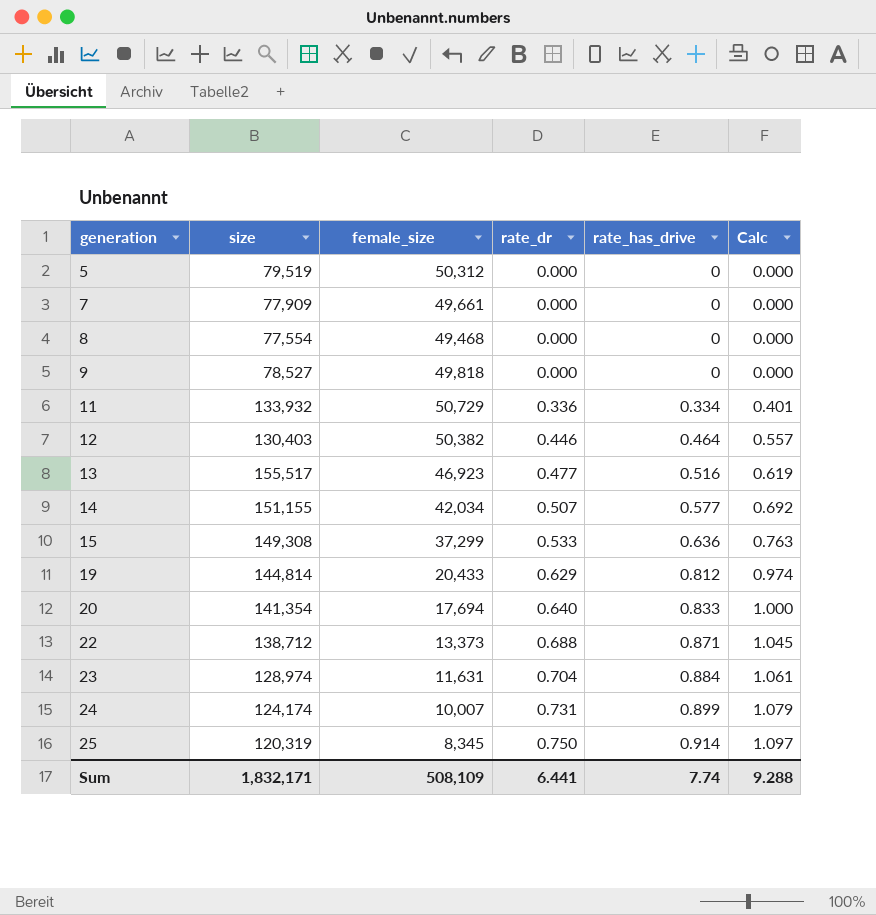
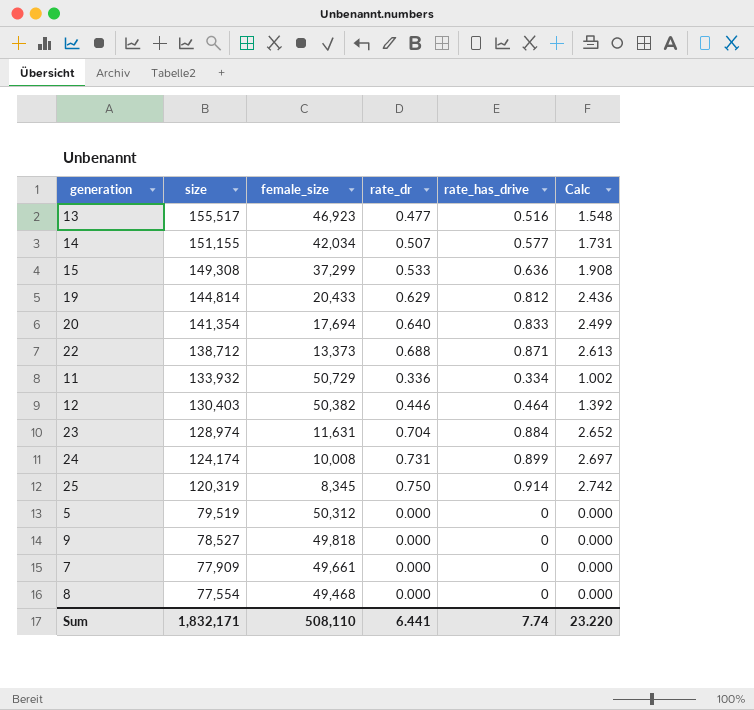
row order: generation ascending -> size descending
column Calc | formula: [rate_has_drive] * 1.2 -> [rate_has_drive] * 3
24 | female_size: 10,007 -> 10,008
Sum | female_size: 508,109 -> 508,110
Sum | Calc: 9.288 -> 23.220

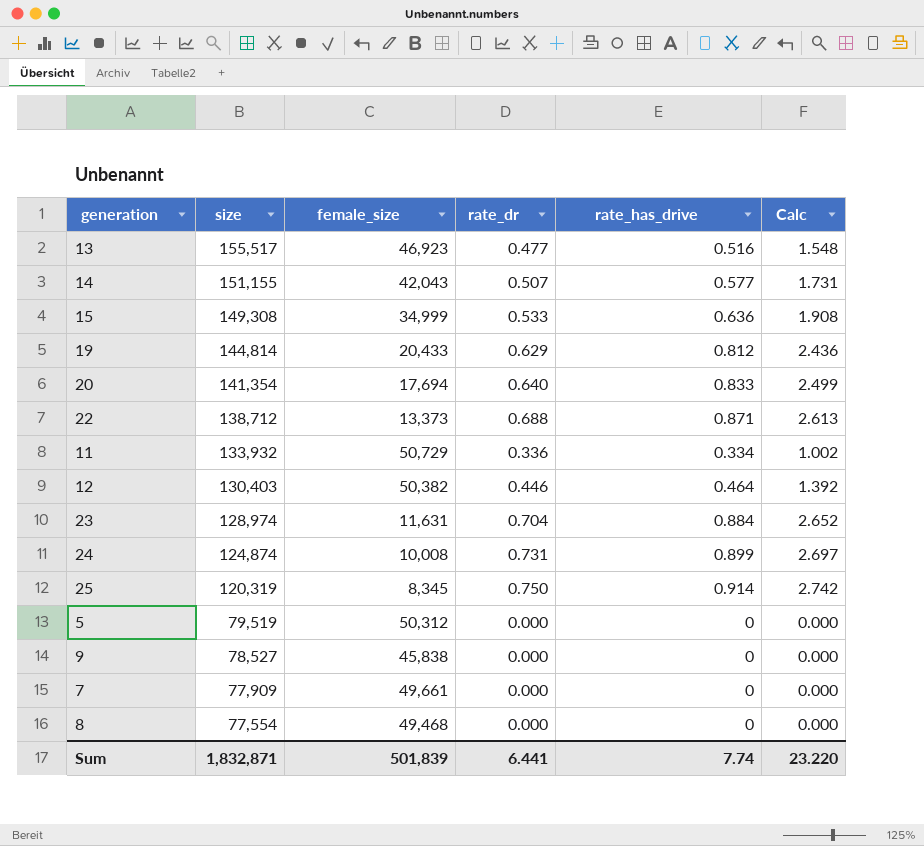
14 | female_size: 42,034 -> 42,043
15 | female_size: 37,299 -> 34,999
24 | size: 124,174 -> 124,874
9 | female_size: 49,818 -> 45,838
Sum | size: 1,832,171 -> 1,832,871
Sum | female_size: 508,110 -> 501,839

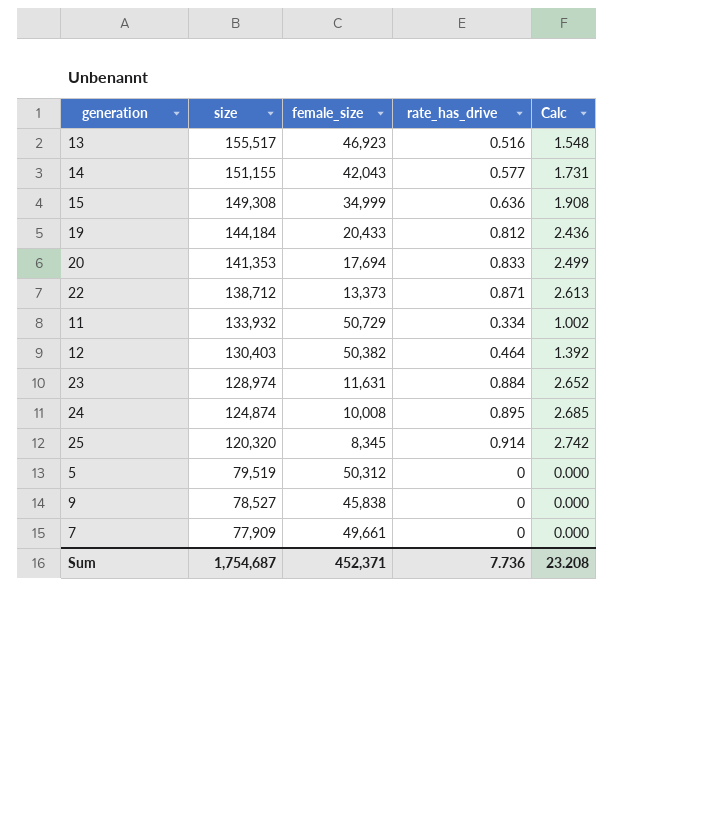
column rate_dr | position: 4 -> none
row 8: 77,554 | 49,468 | 0.000 | 0 | 0.000 -> none
19 | size: 144,814 -> 144,184
20 | size: 141,354 -> 141,353
24 | rate_has_drive: 0.899 -> 0.895
24 | Calc: 2.697 -> 2.685
25 | size: 120,319 -> 120,320
Sum | size: 1,832,871 -> 1,754,687
Sum | female_size: 501,839 -> 452,371
Sum | rate_has_drive: 7.74 -> 7.736
Sum | Calc: 23.220 -> 23.208

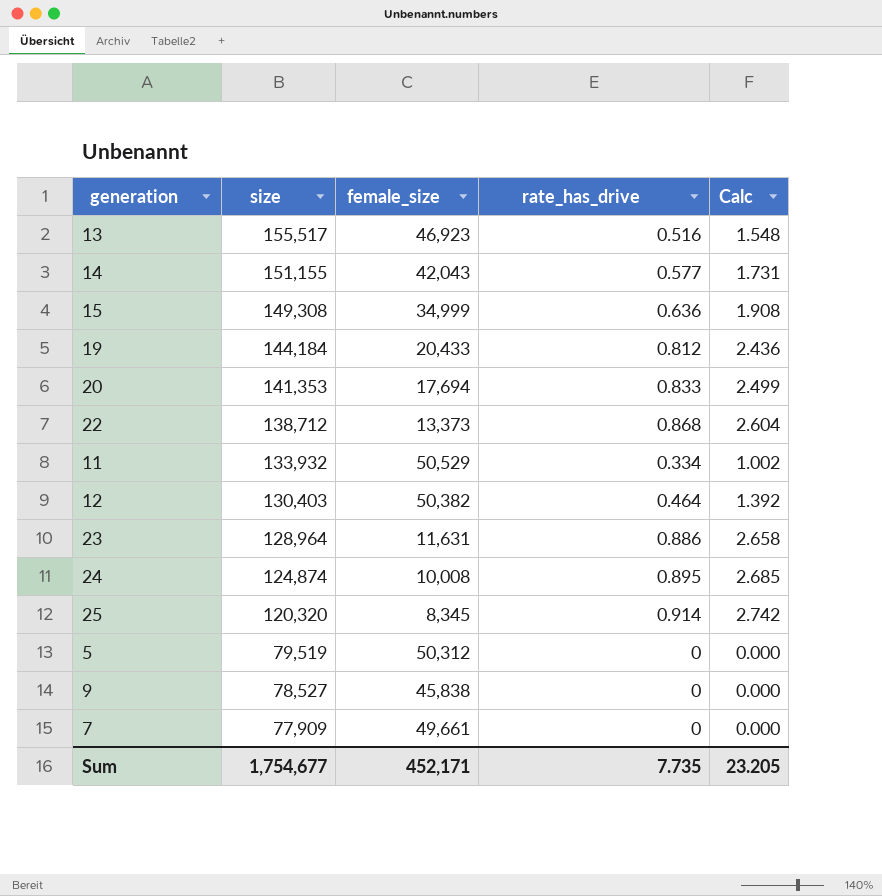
22 | rate_has_drive: 0.871 -> 0.868
22 | Calc: 2.613 -> 2.604
11 | female_size: 50,729 -> 50,529
23 | size: 128,974 -> 128,964
23 | rate_has_drive: 0.884 -> 0.886
23 | Calc: 2.652 -> 2.658
Sum | size: 1,754,687 -> 1,754,677
Sum | female_size: 452,371 -> 452,171
Sum | rate_has_drive: 7.736 -> 7.735
Sum | Calc: 23.208 -> 23.205

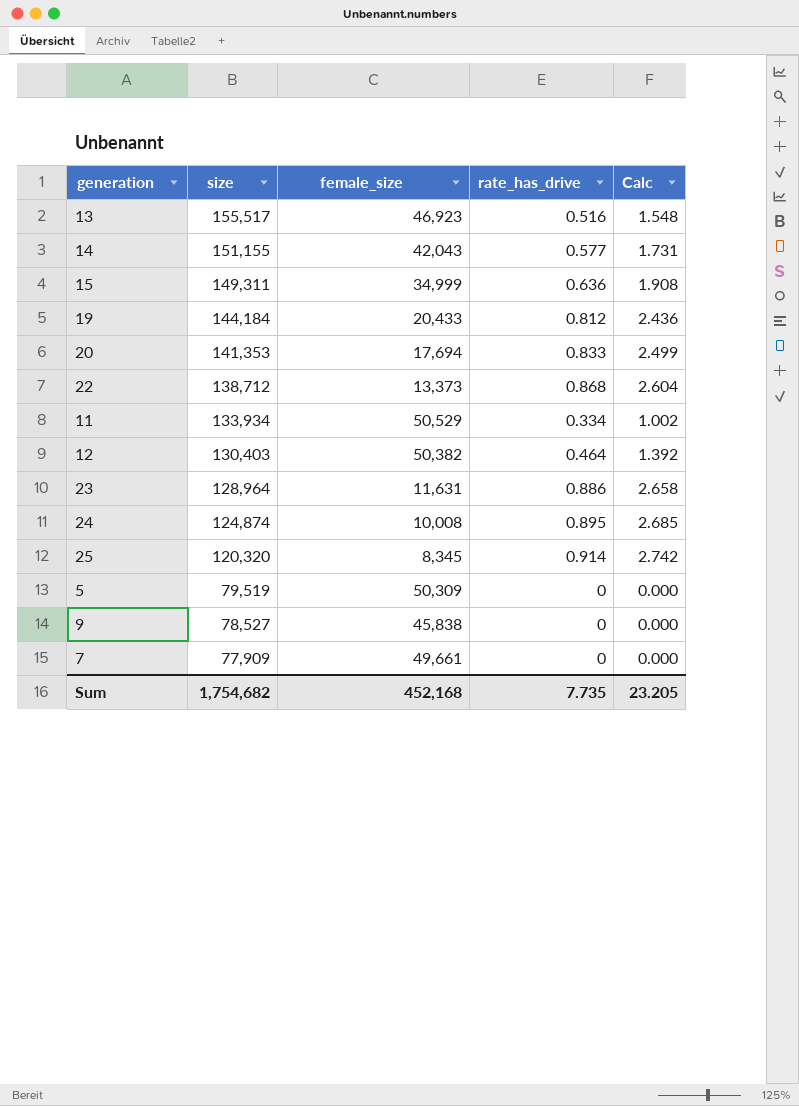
15 | size: 149,308 -> 149,311
11 | size: 133,932 -> 133,934
5 | female_size: 50,312 -> 50,309
Sum | size: 1,754,677 -> 1,754,682
Sum | female_size: 452,171 -> 452,168

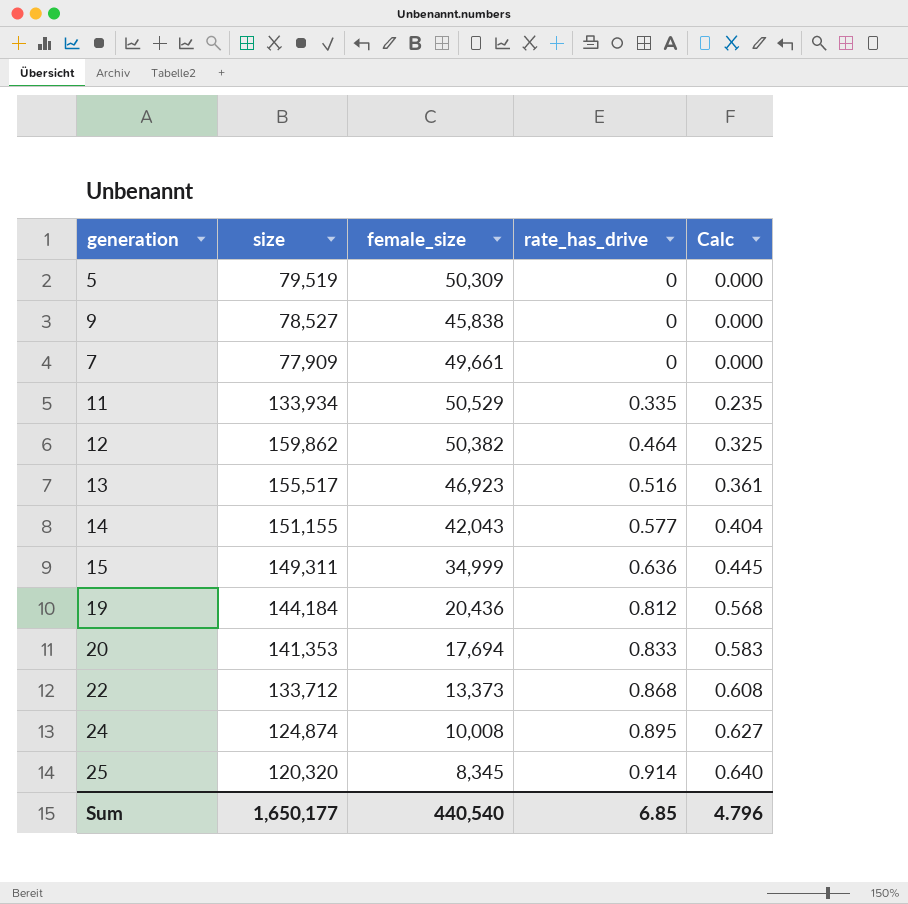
row order: size descending -> rate_has_drive ascending
column Calc | formula: [rate_has_drive] * 3 -> [rate_has_drive] * 0.7
row 23: 128,964 | 11,631 | 0.886 | 2.658 -> none
11 | rate_has_drive: 0.334 -> 0.335
12 | size: 130,403 -> 159,862
19 | female_size: 20,433 -> 20,436
22 | size: 138,712 -> 133,712
Sum | size: 1,754,682 -> 1,650,177
Sum | female_size: 452,168 -> 440,540
Sum | rate_has_drive: 7.735 -> 6.85
Sum | Calc: 23.205 -> 4.796

